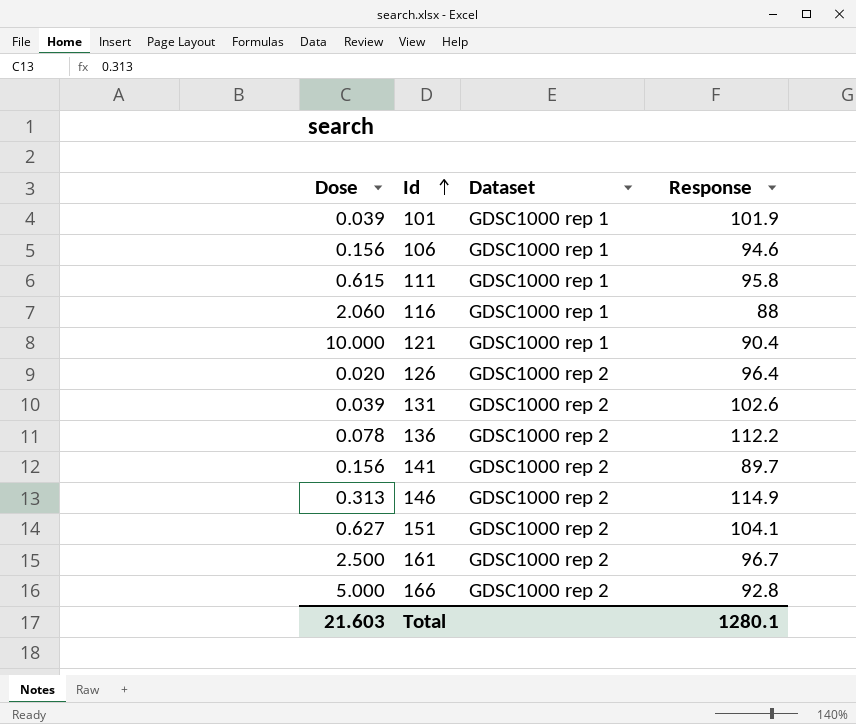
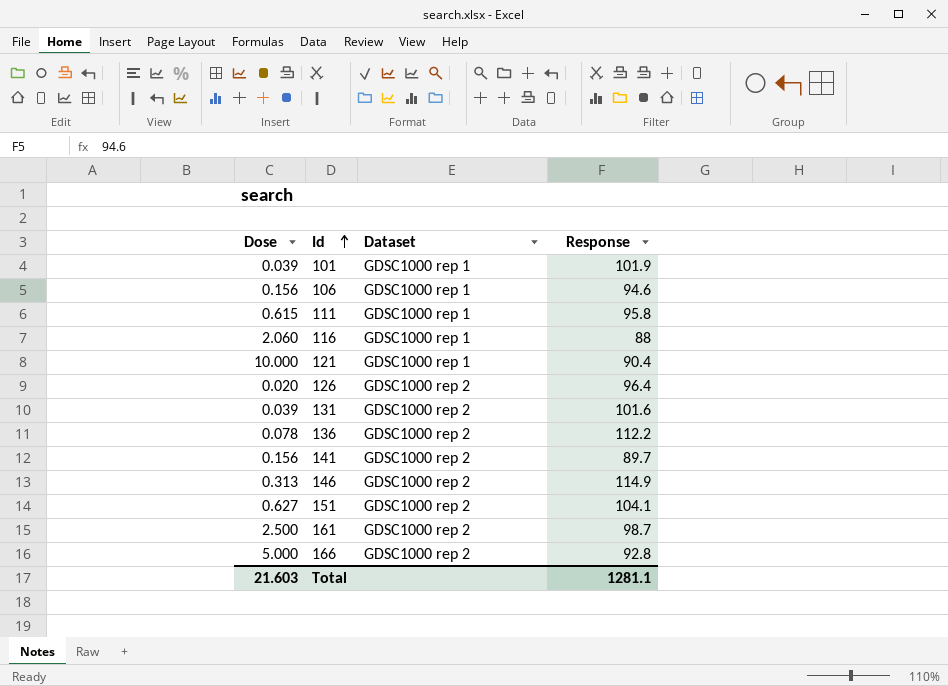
131 | Response: 102.6 -> 101.6
161 | Response: 96.7 -> 98.7
Total | Response: 1280.1 -> 1281.1

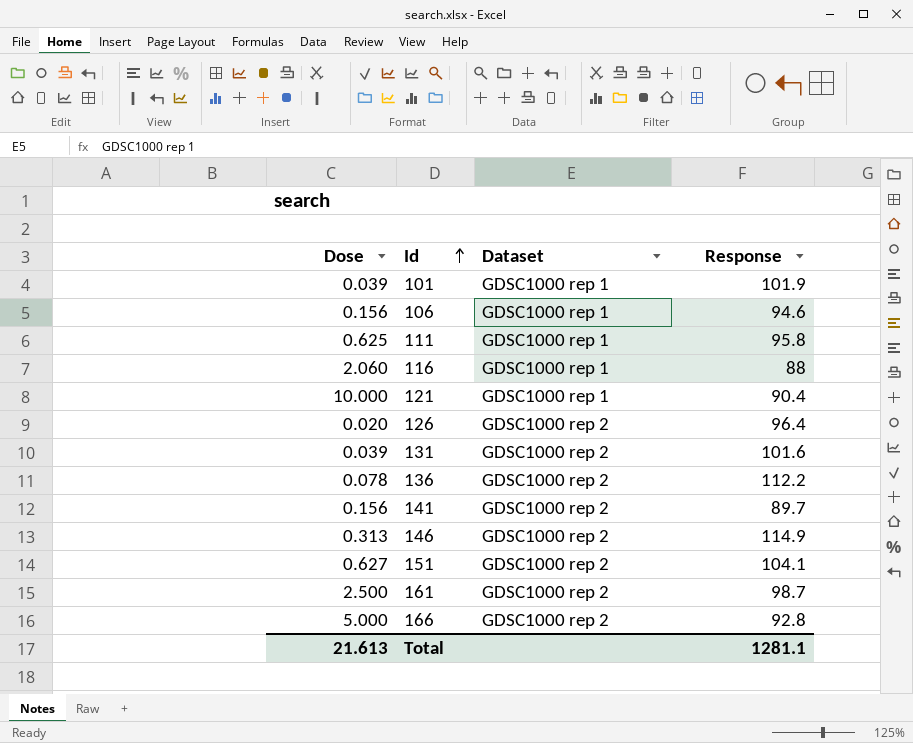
111 | Dose: 0.615 -> 0.625
Total | Dose: 21.603 -> 21.613

